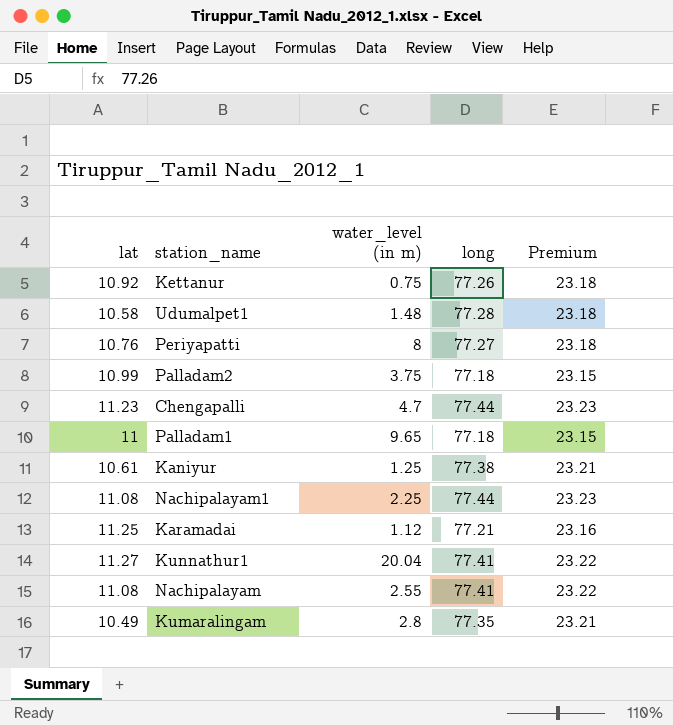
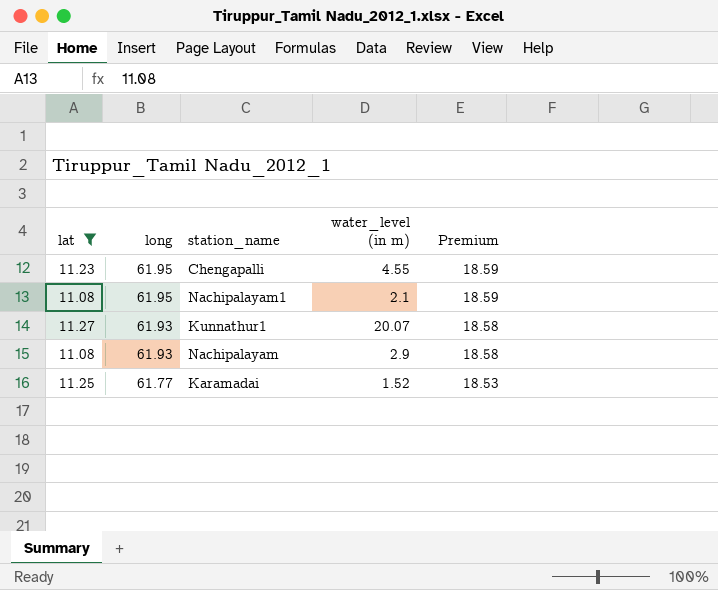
filter: none -> lat >= 11.08
row order: none -> long descending
column long | position: 4 -> 2
Chengapalli | long: 77.44 -> 61.95
Chengapalli | water_level (in m): 4.7 -> 4.55
Chengapalli | Premium: 23.23 -> 18.59
Nachipalayam1 | long: 77.44 -> 61.95
Nachipalayam1 | water_level (in m): 2.25 -> 2.1
Nachipalayam1 | Premium: 23.23 -> 18.59
Kunnathur1 | long: 77.41 -> 61.93
Kunnathur1 | water_level (in m): 20.04 -> 20.07
Kunnathur1 | Premium: 23.22 -> 18.58
Nachipalayam | long: 77.41 -> 61.93
Nachipalayam | water_level (in m): 2.55 -> 2.9
Nachipalayam | Premium: 23.22 -> 18.58
Karamadai | long: 77.21 -> 61.77
Karamadai | water_level (in m): 1.12 -> 1.52
Karamadai | Premium: 23.16 -> 18.53

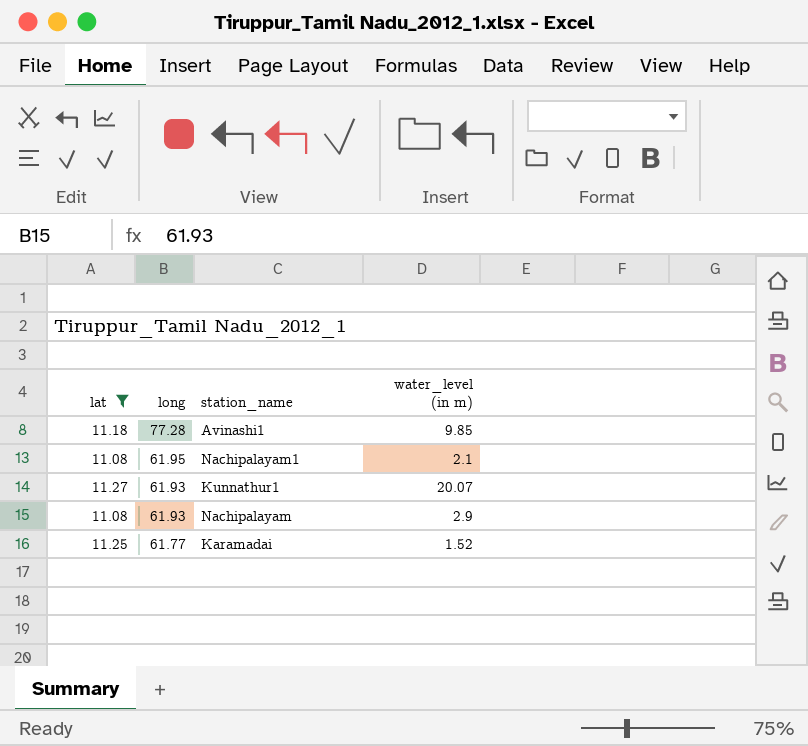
column Premium | formula: [long] * 0.3 -> none
row Chengapalli: 11.23 | 61.95 | 4.55 | 18.59 -> none
row Avinashi1: none -> 11.18 | 77.28 | 9.85

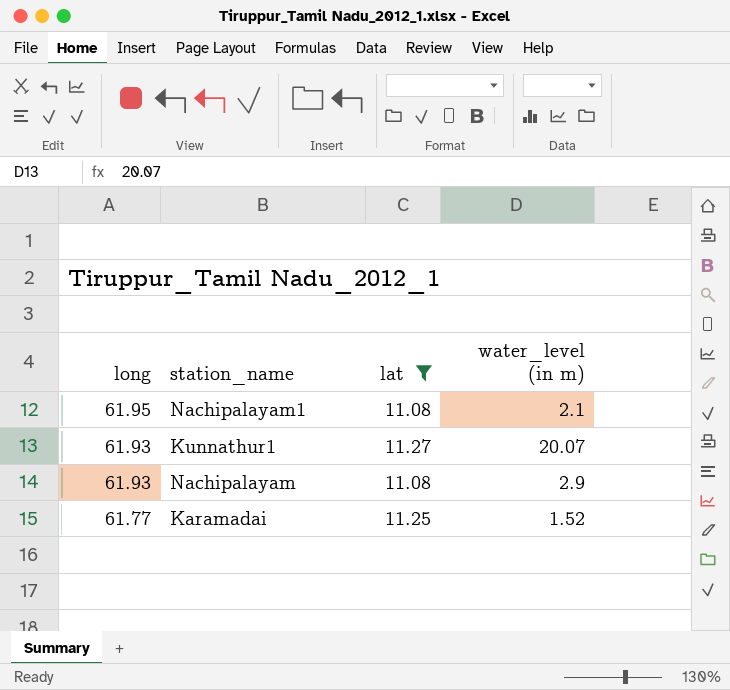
column lat | position: 1 -> 3
row Avinashi1: 11.18 | 77.28 | 9.85 -> none

